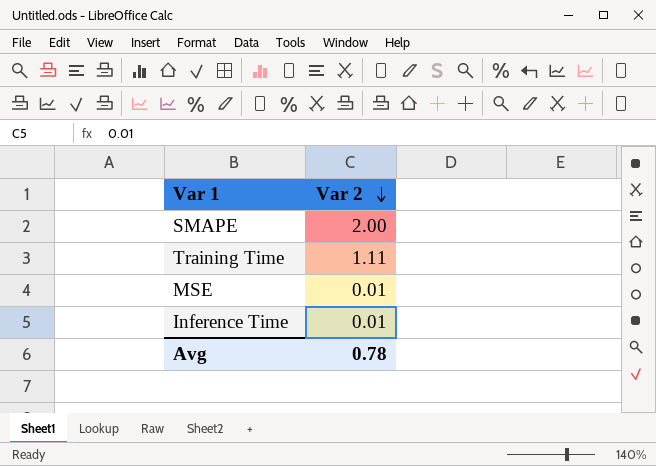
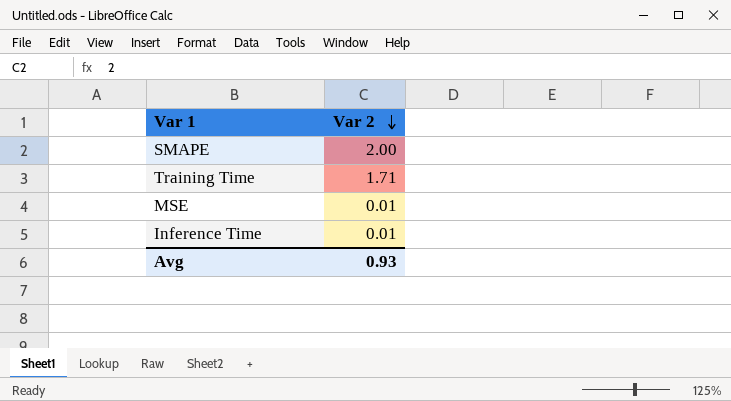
Training Time | Var 2: 1.11 -> 1.71
Avg | Var 2: 0.78 -> 0.93

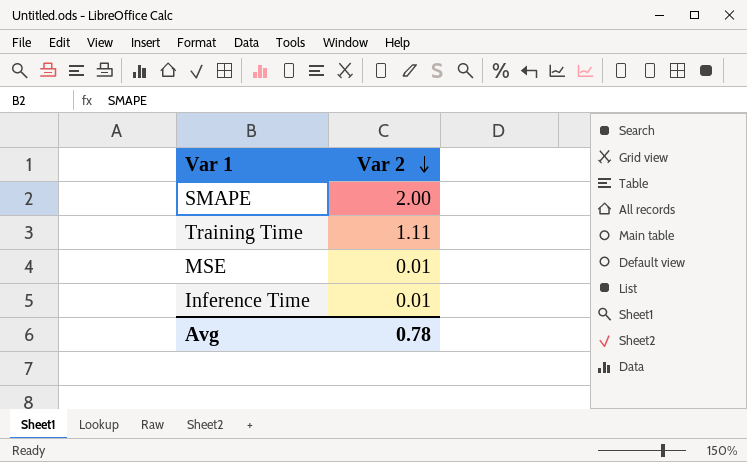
Training Time | Var 2: 1.71 -> 1.11
Avg | Var 2: 0.93 -> 0.78

